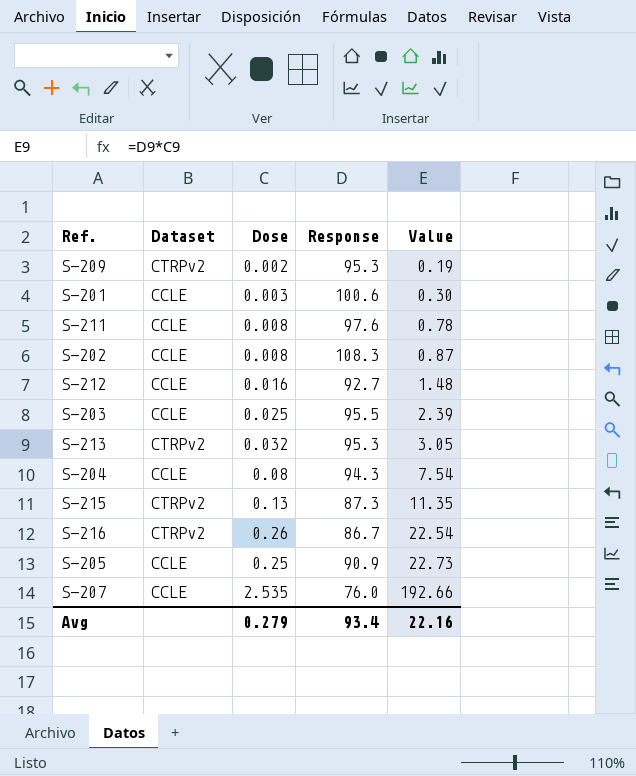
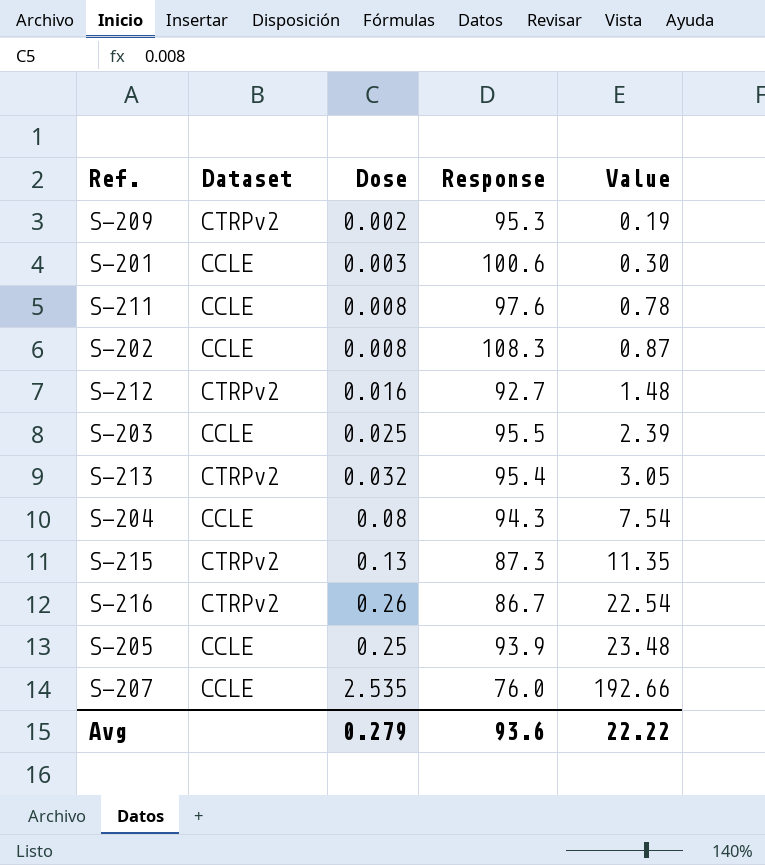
S-212 | Dataset: CCLE -> CTRPv2
S-213 | Response: 95.3 -> 95.4
S-205 | Response: 90.9 -> 93.9
S-205 | Value: 22.73 -> 23.48
Avg | Response: 93.4 -> 93.6
Avg | Value: 22.16 -> 22.22

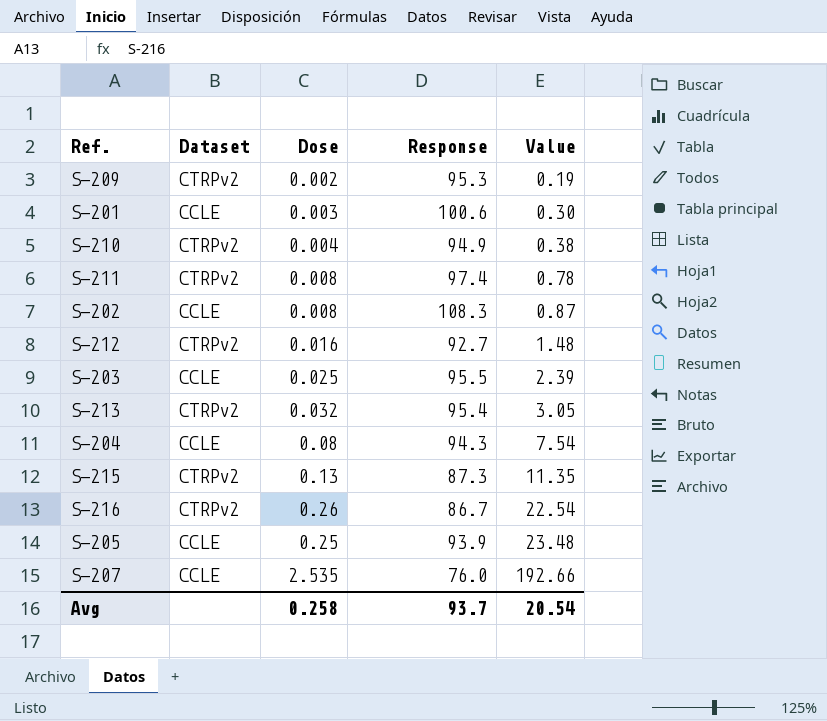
row S-210: none -> CTRPv2 | 0.004 | 94.9 | 0.38
S-211 | Dataset: CCLE -> CTRPv2
S-211 | Response: 97.6 -> 97.4
Avg | Dose: 0.279 -> 0.258
Avg | Response: 93.6 -> 93.7
Avg | Value: 22.22 -> 20.54

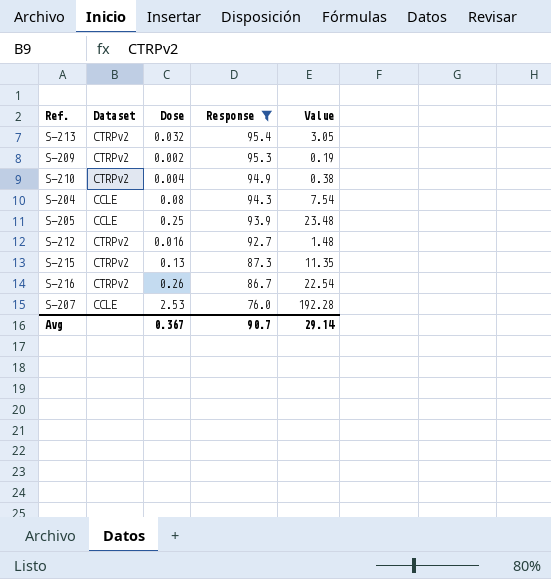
filter: none -> Response <= 95.4
row order: Value ascending -> Response descending
S-207 | Dose: 2.535 -> 2.53
S-207 | Value: 192.66 -> 192.28
Avg | Dose: 0.258 -> 0.367
Avg | Response: 93.7 -> 90.7
Avg | Value: 20.54 -> 29.14

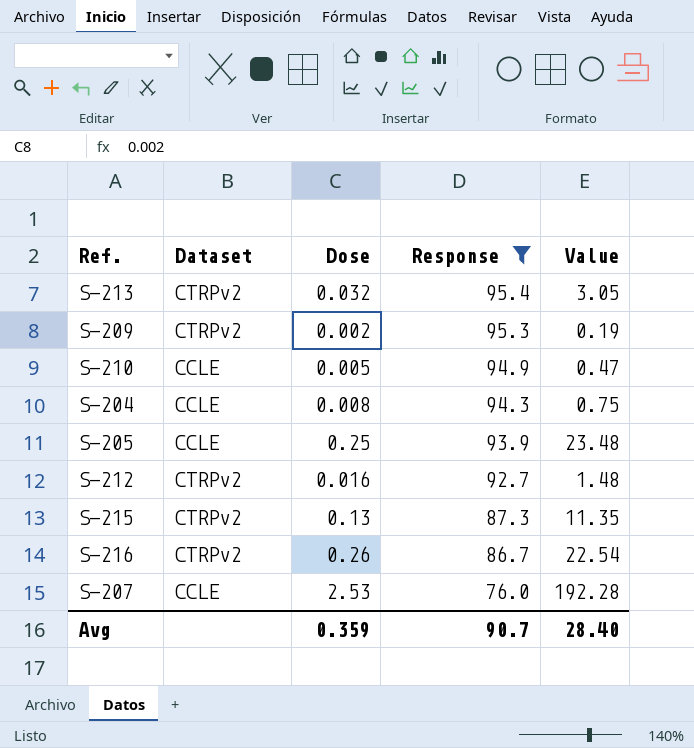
S-210 | Dataset: CTRPv2 -> CCLE
S-210 | Dose: 0.004 -> 0.005
S-210 | Value: 0.38 -> 0.47
S-204 | Dose: 0.08 -> 0.008
S-204 | Value: 7.54 -> 0.75
Avg | Dose: 0.367 -> 0.359
Avg | Value: 29.14 -> 28.40

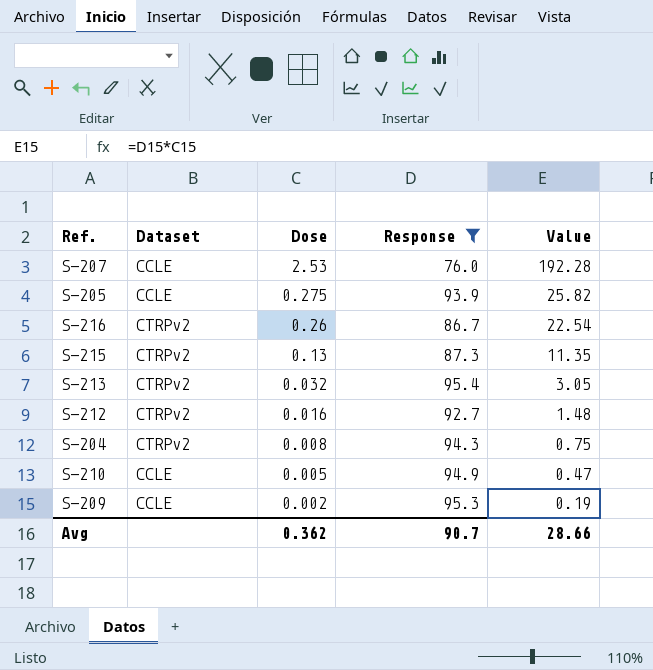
row order: Response descending -> Dose descending
S-205 | Dose: 0.25 -> 0.275
S-205 | Value: 23.48 -> 25.82
S-204 | Dataset: CCLE -> CTRPv2
S-209 | Dataset: CTRPv2 -> CCLE
Avg | Dose: 0.359 -> 0.362
Avg | Value: 28.40 -> 28.66

